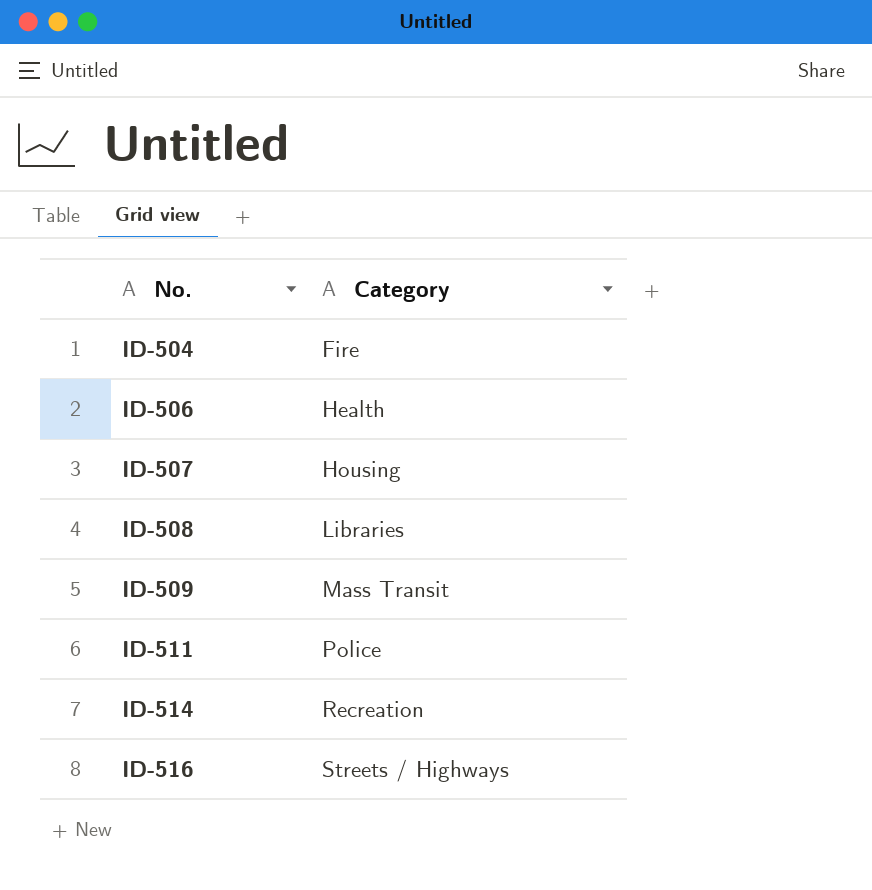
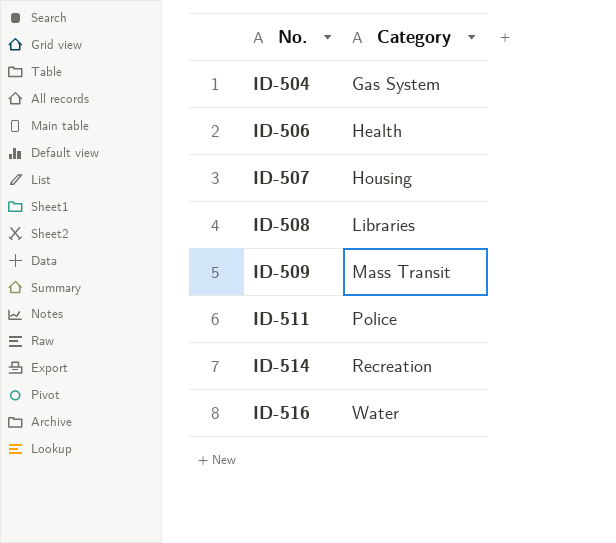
ID-504 | Category: Fire -> Gas System
ID-516 | Category: Streets / Highways -> Water

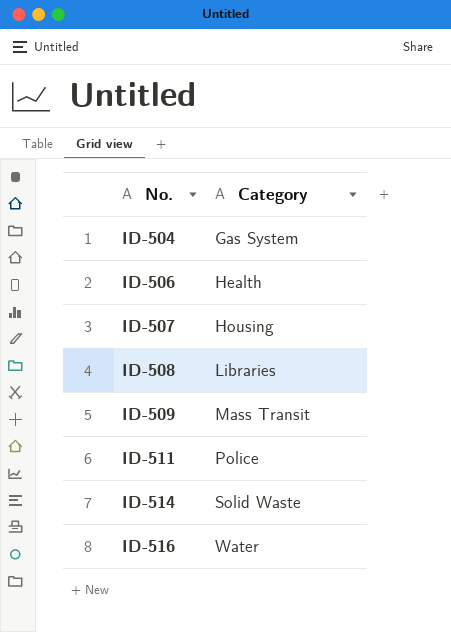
ID-514 | Category: Recreation -> Solid Waste

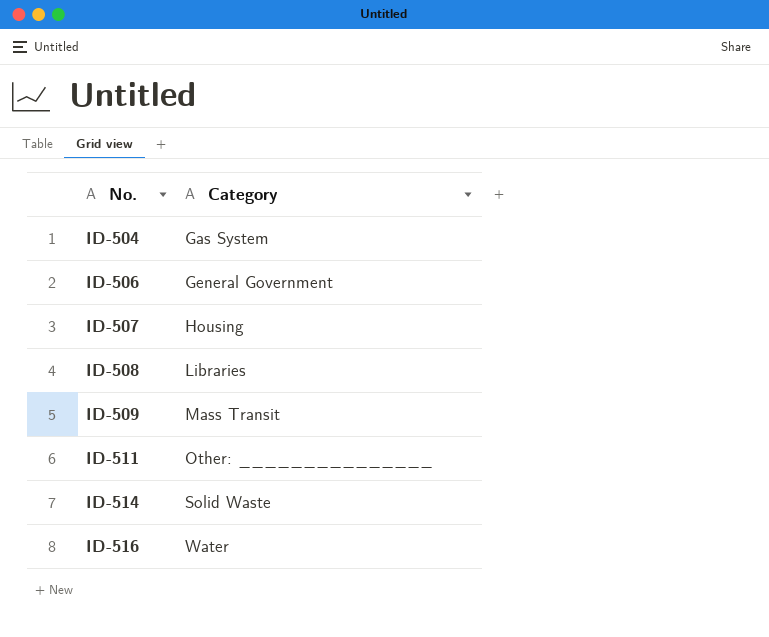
ID-506 | Category: Health -> General Government
ID-511 | Category: Police -> Other: _______________

